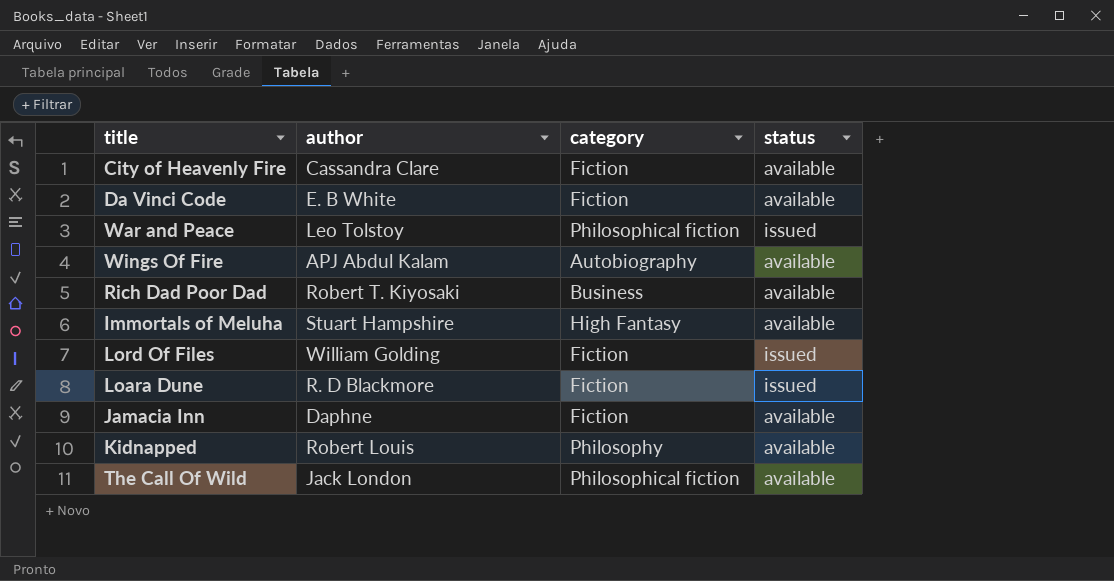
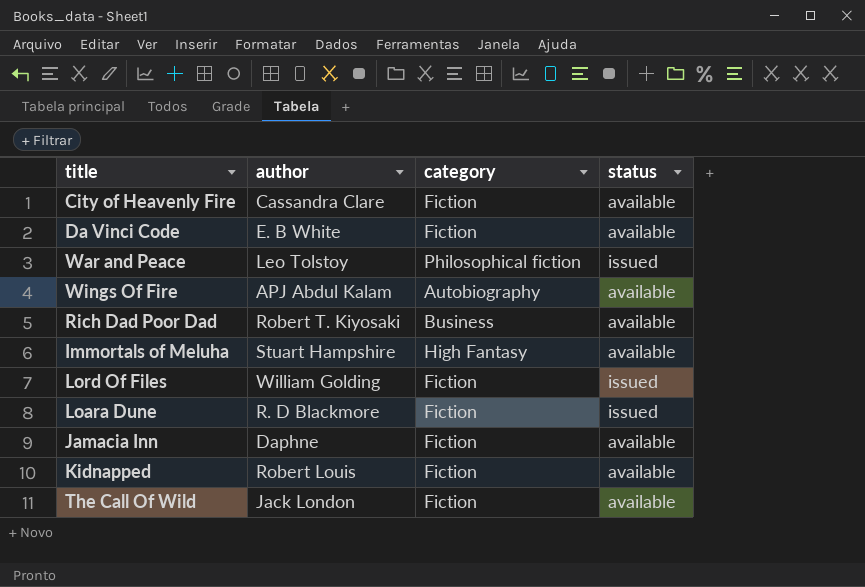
Kidnapped | category: Philosophy -> Fiction
The Call Of Wild | category: Philosophical fiction -> Fiction

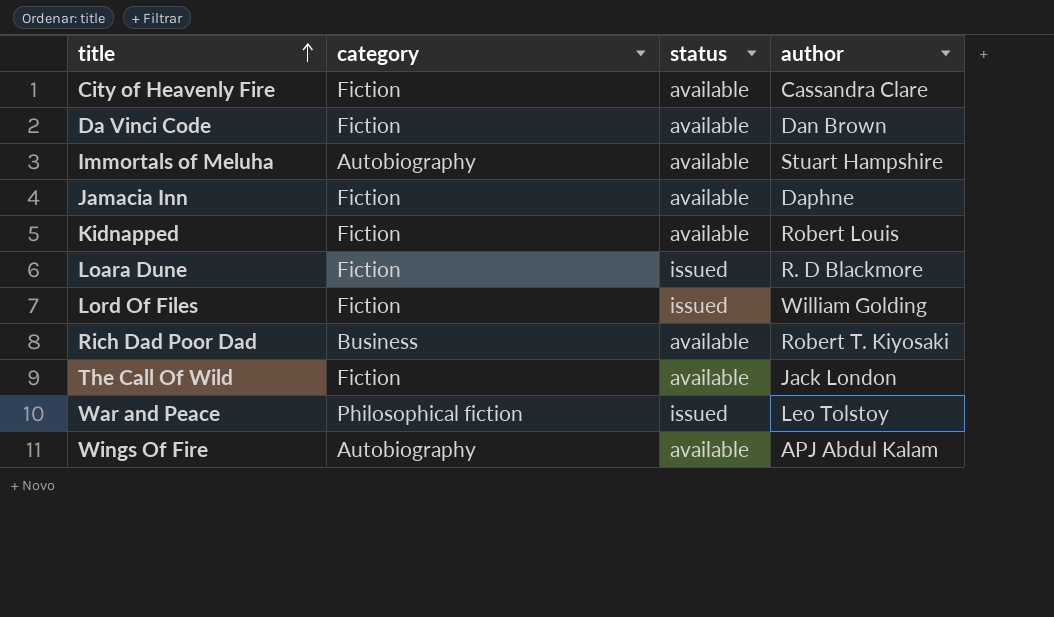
row order: none -> title ascending
column author | position: 2 -> 4
Da Vinci Code | author: E. B White -> Dan Brown
Immortals of Meluha | category: High Fantasy -> Autobiography

